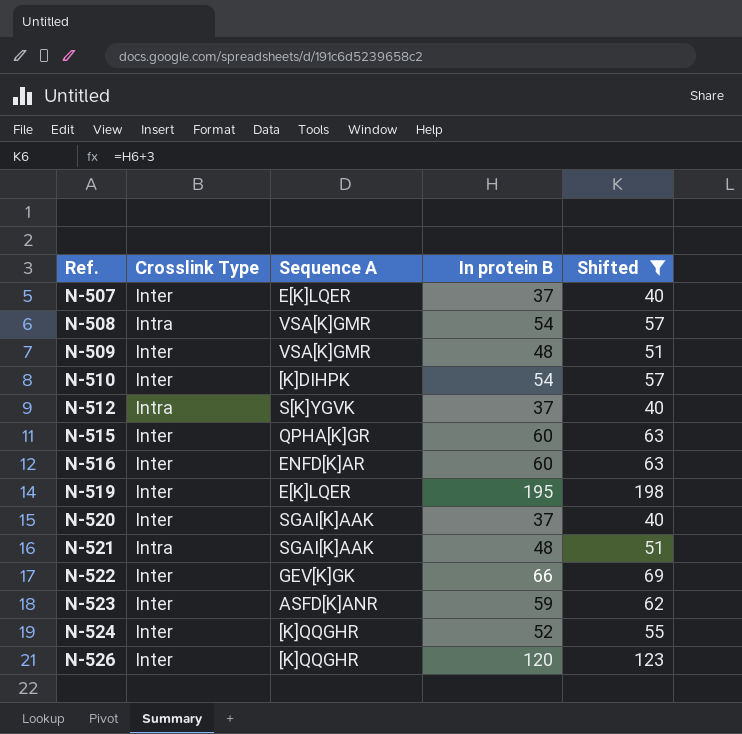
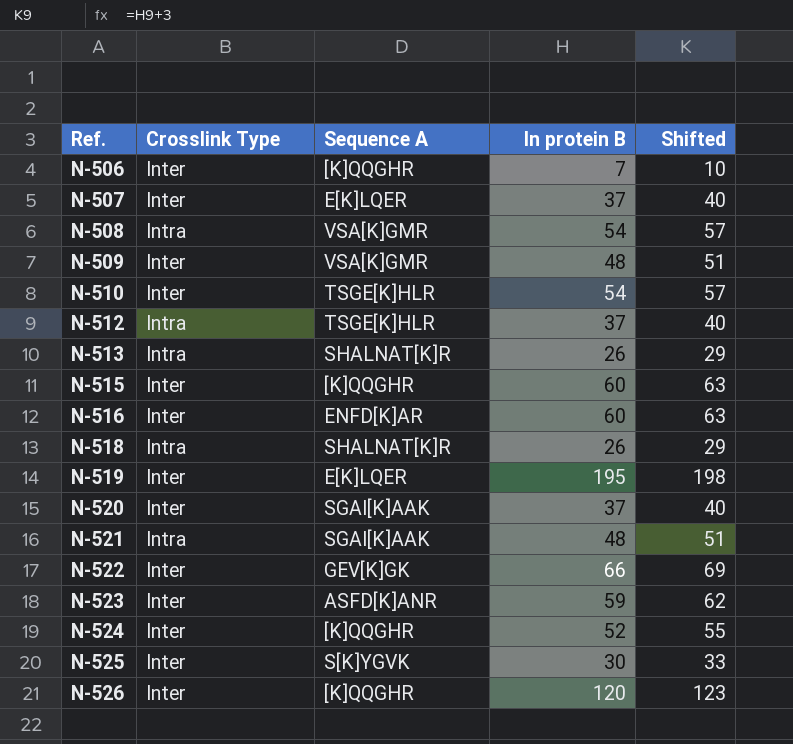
filter: Shifted >= 40 -> none
N-510 | Sequence A: [K]DIHPK -> TSGE[K]HLR
N-512 | Sequence A: S[K]YGVK -> TSGE[K]HLR
N-515 | Sequence A: QPHA[K]GR -> [K]QQGHR

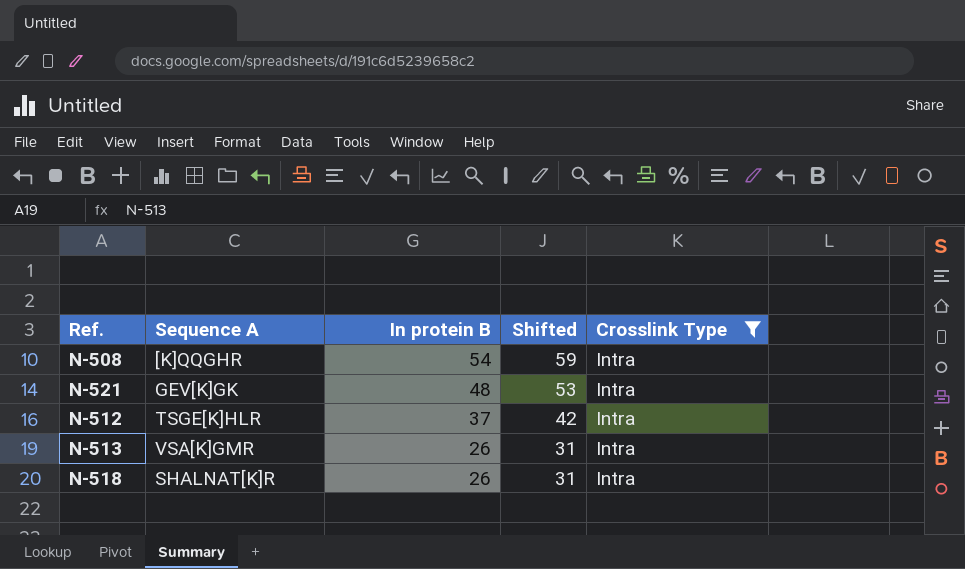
filter: none -> Crosslink Type = Intra
row order: Ref. ascending -> In protein B descending
column Shifted | formula: [In protein B] + 3 -> [In protein B] + 5
column Crosslink Type | position: 2 -> 5
N-508 | Sequence A: VSA[K]GMR -> [K]QQGHR
N-521 | Sequence A: SGAI[K]AAK -> GEV[K]GK
N-513 | Sequence A: SHALNAT[K]R -> VSA[K]GMR

